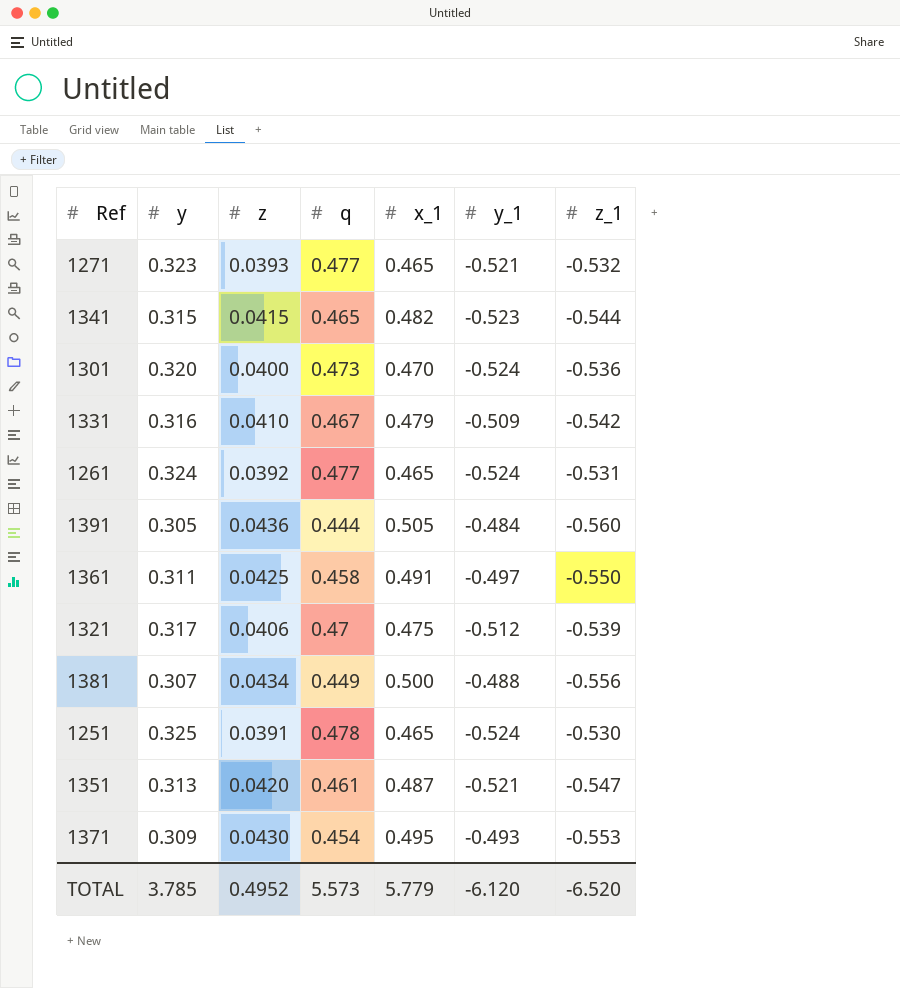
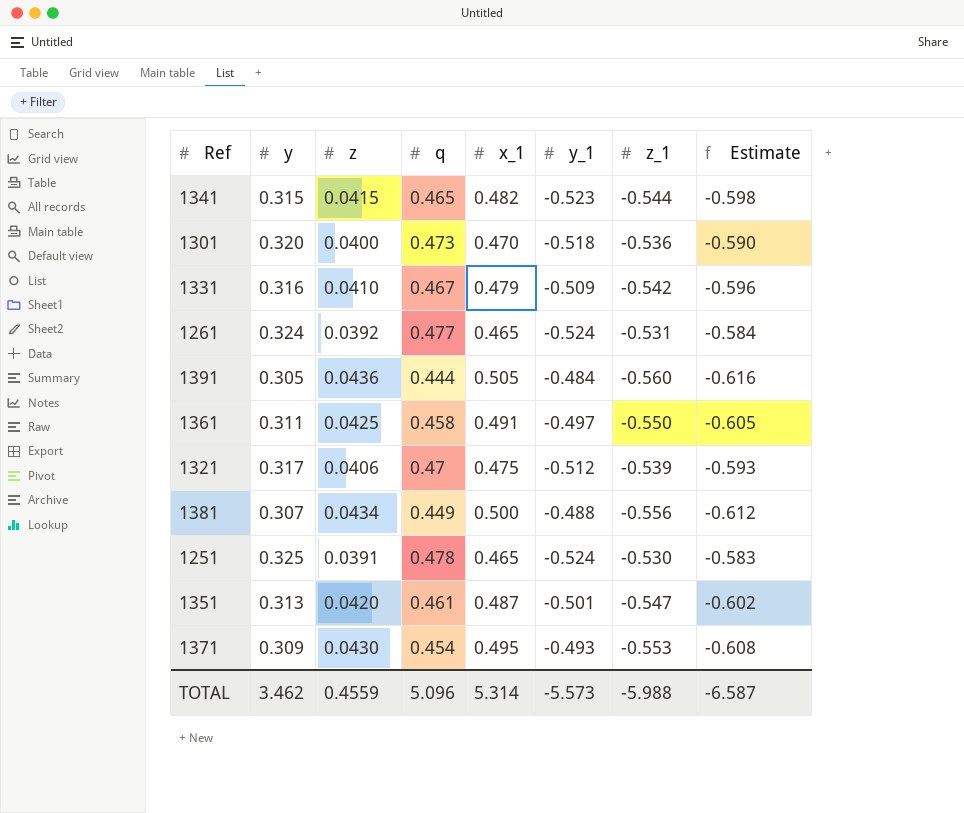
column Estimate | formula: none -> [z_1] * 1.1
row 1271: 0.323 | 0.0393 | 0.477 | 0.465 | -0.521 | -0.532 -> none
1301 | y_1: -0.524 -> -0.518
1351 | y_1: -0.521 -> -0.501
TOTAL | y: 3.785 -> 3.462
TOTAL | z: 0.4952 -> 0.4559
TOTAL | q: 5.573 -> 5.096
TOTAL | x_1: 5.779 -> 5.314
TOTAL | y_1: -6.120 -> -5.573
TOTAL | z_1: -6.520 -> -5.988

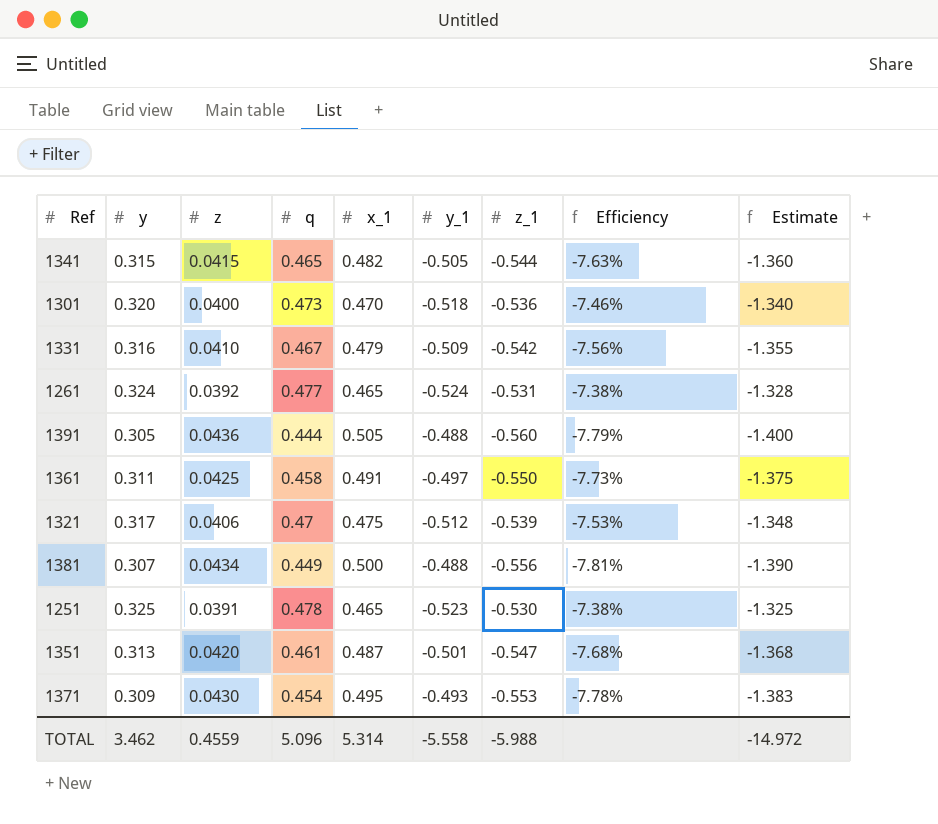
column Efficiency | formula: none -> [z] / [z_1]
column Estimate | formula: [z_1] * 1.1 -> [z_1] * 2.5
1341 | y_1: -0.523 -> -0.505
1391 | y_1: -0.484 -> -0.488
1251 | y_1: -0.524 -> -0.523
TOTAL | y_1: -5.573 -> -5.558
TOTAL | Estimate: -6.587 -> -14.972

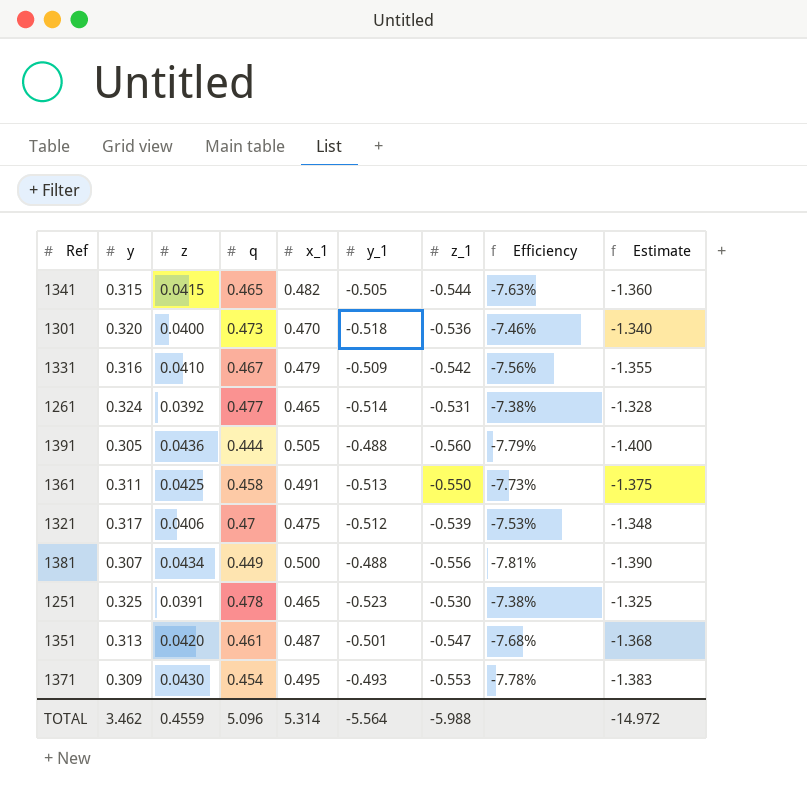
1261 | y_1: -0.524 -> -0.514
1361 | y_1: -0.497 -> -0.513
TOTAL | y_1: -5.558 -> -5.564

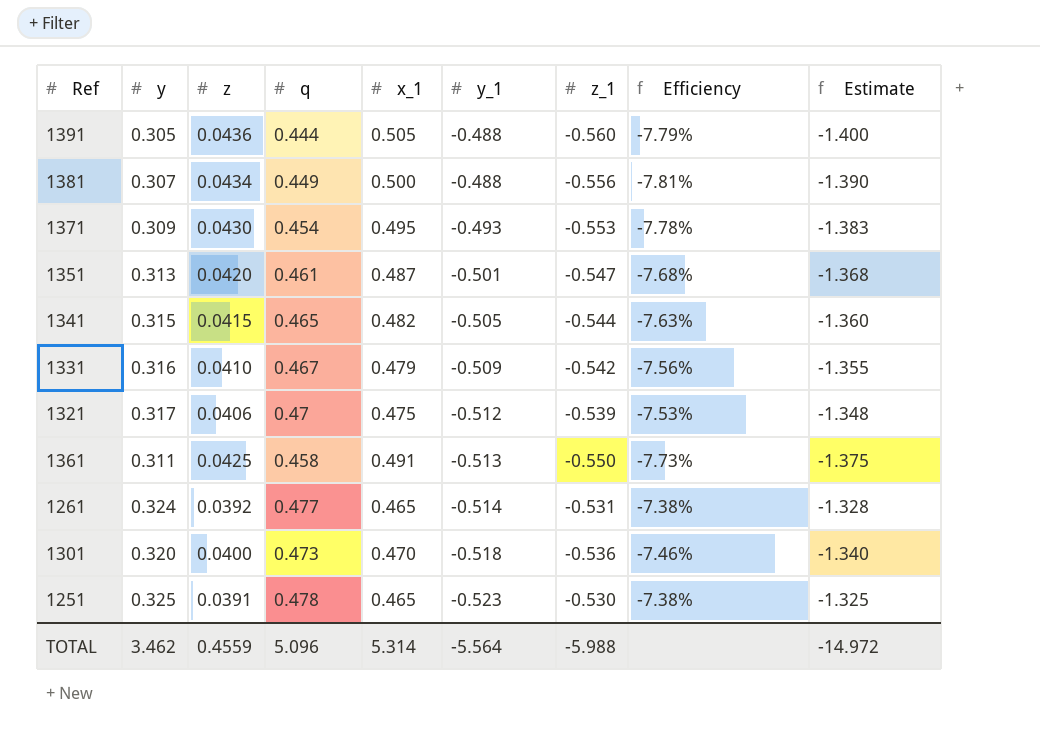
row order: none -> y_1 descending

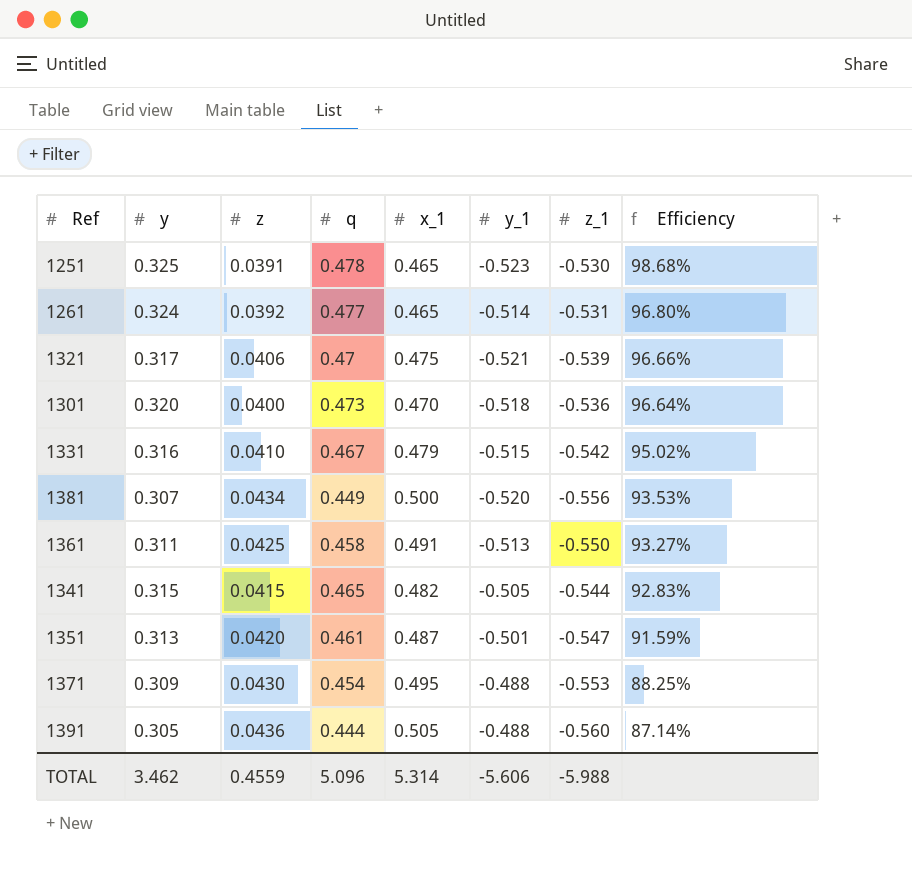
row order: y_1 descending -> Efficiency descending
column Estimate | formula: [z_1] * 2.5 -> none
column Efficiency | formula: [z] / [z_1] -> [y_1] / [z_1]
1321 | y_1: -0.512 -> -0.521
1331 | y_1: -0.509 -> -0.515
1381 | y_1: -0.488 -> -0.520
1371 | y_1: -0.493 -> -0.488
TOTAL | y_1: -5.564 -> -5.606

